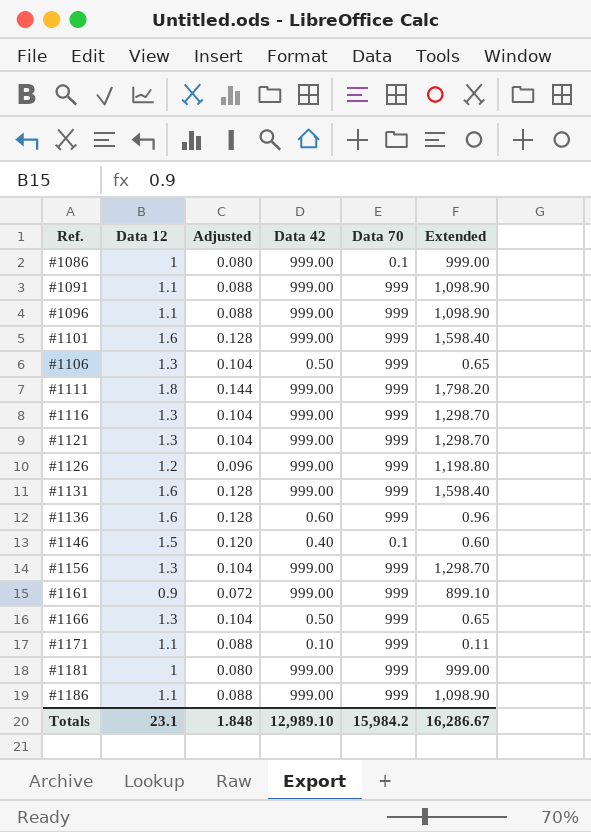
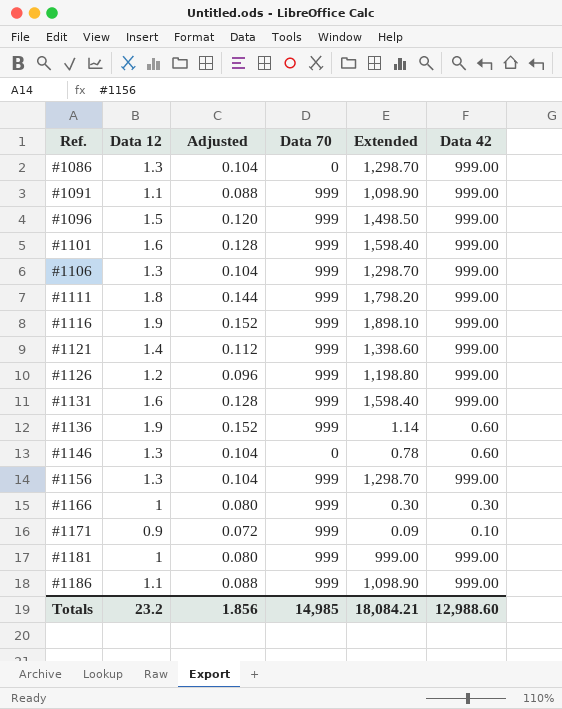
column Data 42 | position: 4 -> 6
row #1161: 0.9 | 0.072 | 999.00 | 999 | 899.10 -> none
#1086 | Data 12: 1 -> 1.3
#1086 | Adjusted: 0.080 -> 0.104
#1086 | Data 70: 0.1 -> 0
#1086 | Extended: 999.00 -> 1,298.70
#1096 | Data 12: 1.1 -> 1.5
#1096 | Adjusted: 0.088 -> 0.120
#1096 | Extended: 1,098.90 -> 1,498.50
#1106 | Extended: 0.65 -> 1,298.70
#1106 | Data 42: 0.50 -> 999.00
#1116 | Data 12: 1.3 -> 1.9
#1116 | Adjusted: 0.104 -> 0.152
#1116 | Extended: 1,298.70 -> 1,898.10
#1121 | Data 12: 1.3 -> 1.4
#1121 | Adjusted: 0.104 -> 0.112
#1121 | Extended: 1,298.70 -> 1,398.60
#1136 | Data 12: 1.6 -> 1.9
#1136 | Adjusted: 0.128 -> 0.152
#1136 | Extended: 0.96 -> 1.14
#1146 | Data 12: 1.5 -> 1.3
#1146 | Adjusted: 0.120 -> 0.104
#1146 | Data 70: 0.1 -> 0
#1146 | Extended: 0.60 -> 0.78
#1146 | Data 42: 0.40 -> 0.60
#1166 | Data 12: 1.3 -> 1
#1166 | Adjusted: 0.104 -> 0.080
#1166 | Extended: 0.65 -> 0.30
#1166 | Data 42: 0.50 -> 0.30
#1171 | Data 12: 1.1 -> 0.9
#1171 | Adjusted: 0.088 -> 0.072
#1171 | Extended: 0.11 -> 0.09
Totals | Data 12: 23.1 -> 23.2
Totals | Adjusted: 1.848 -> 1.856
Totals | Data 70: 15,984.2 -> 14,985
Totals | Extended: 16,286.67 -> 18,084.21
Totals | Data 42: 12,989.10 -> 12,988.60

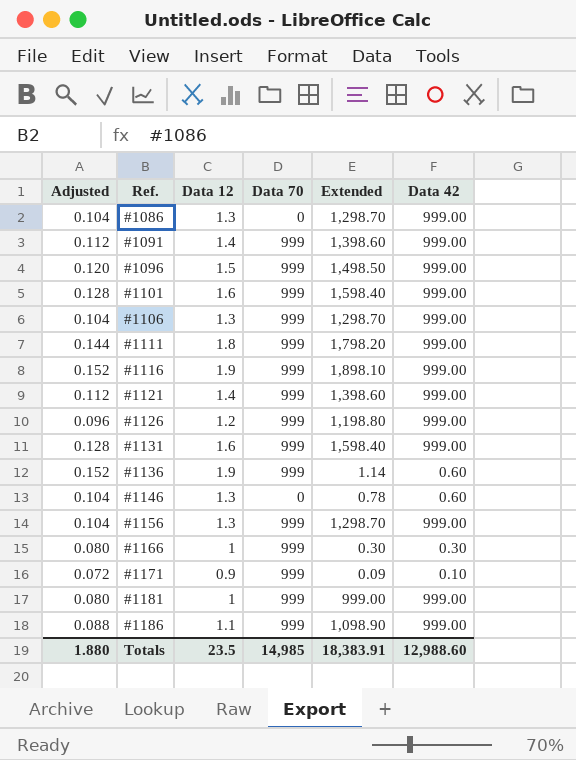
column Adjusted | position: 3 -> 1
#1091 | Adjusted: 0.088 -> 0.112
#1091 | Data 12: 1.1 -> 1.4
#1091 | Extended: 1,098.90 -> 1,398.60
Totals | Adjusted: 1.856 -> 1.880
Totals | Data 12: 23.2 -> 23.5
Totals | Extended: 18,084.21 -> 18,383.91

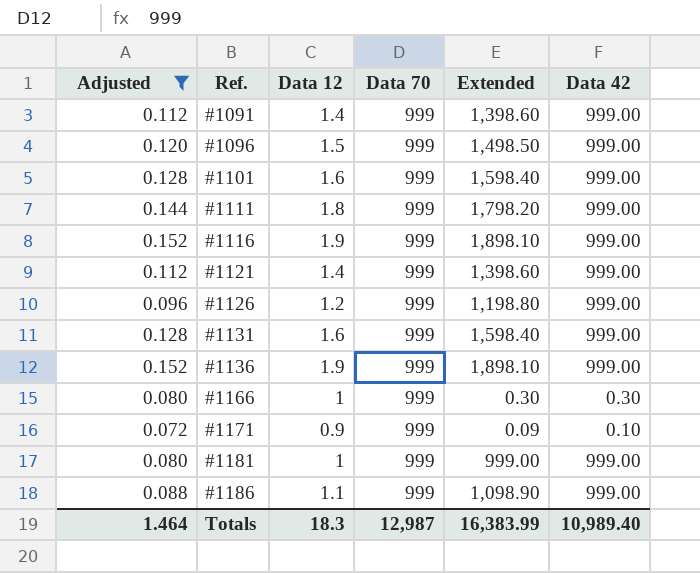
filter: none -> Adjusted != 0.104
#1136 | Extended: 1.14 -> 1,898.10
#1136 | Data 42: 0.60 -> 999.00
Totals | Adjusted: 1.880 -> 1.464
Totals | Data 12: 23.5 -> 18.3
Totals | Data 70: 14,985 -> 12,987
Totals | Extended: 18,383.91 -> 16,383.99
Totals | Data 42: 12,988.60 -> 10,989.40

